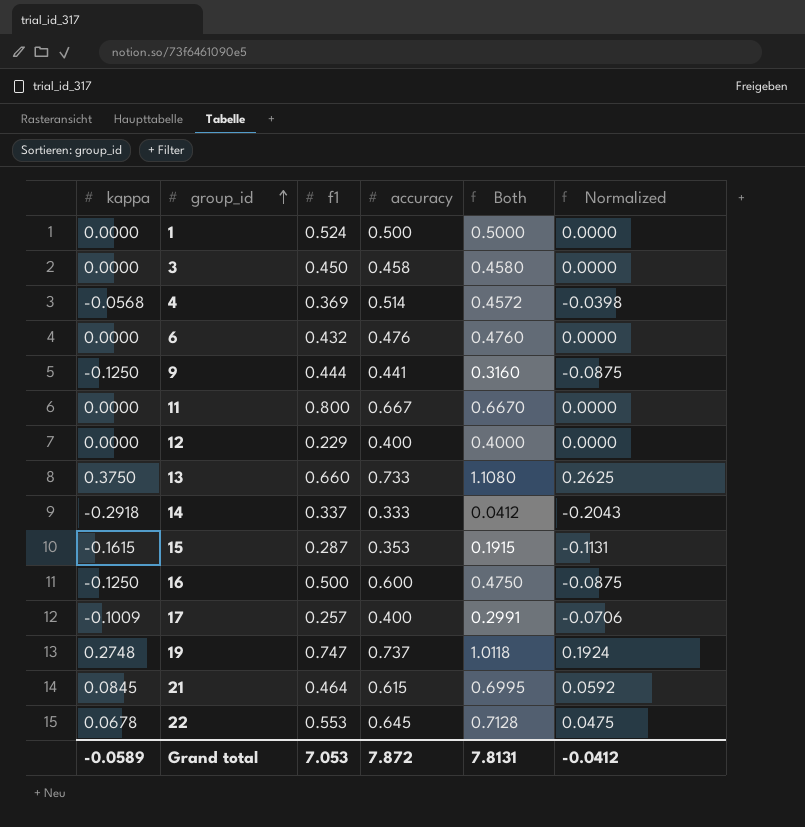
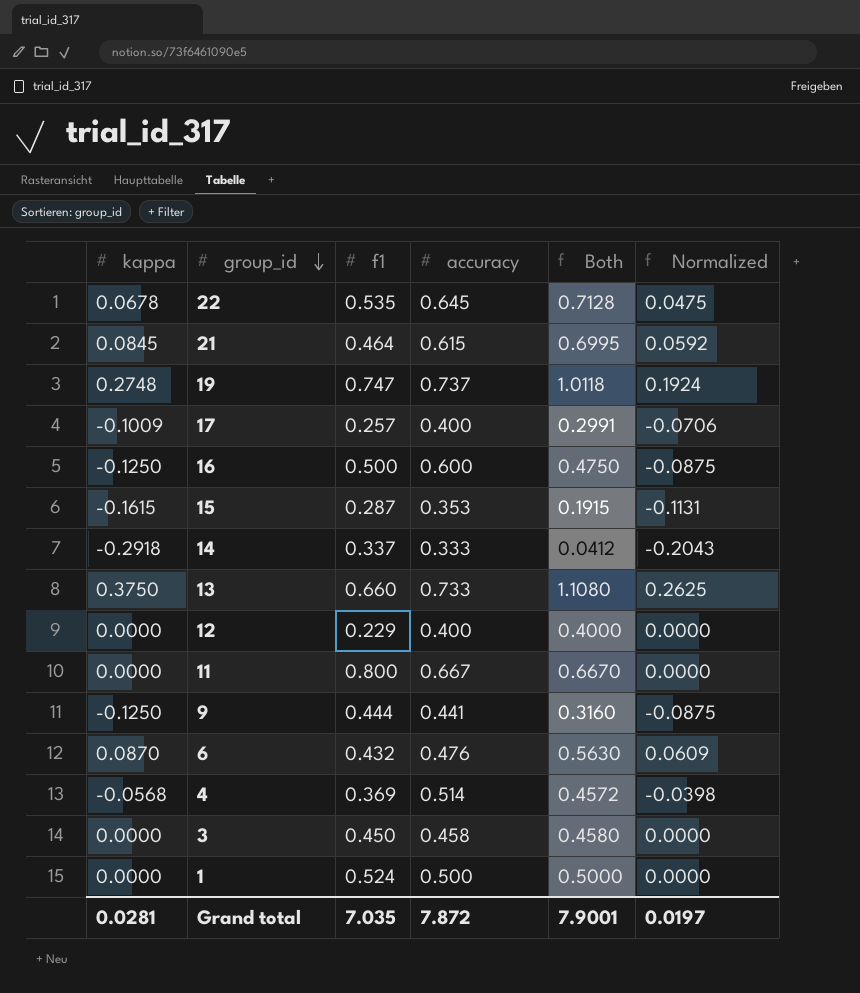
row order: group_id ascending -> group_id descending
22 | f1: 0.553 -> 0.535
6 | kappa: 0.0000 -> 0.0870
6 | Both: 0.4760 -> 0.5630
6 | Normalized: 0.0000 -> 0.0609
Grand total | kappa: -0.0589 -> 0.0281
Grand total | f1: 7.053 -> 7.035
Grand total | Both: 7.8131 -> 7.9001
Grand total | Normalized: -0.0412 -> 0.0197

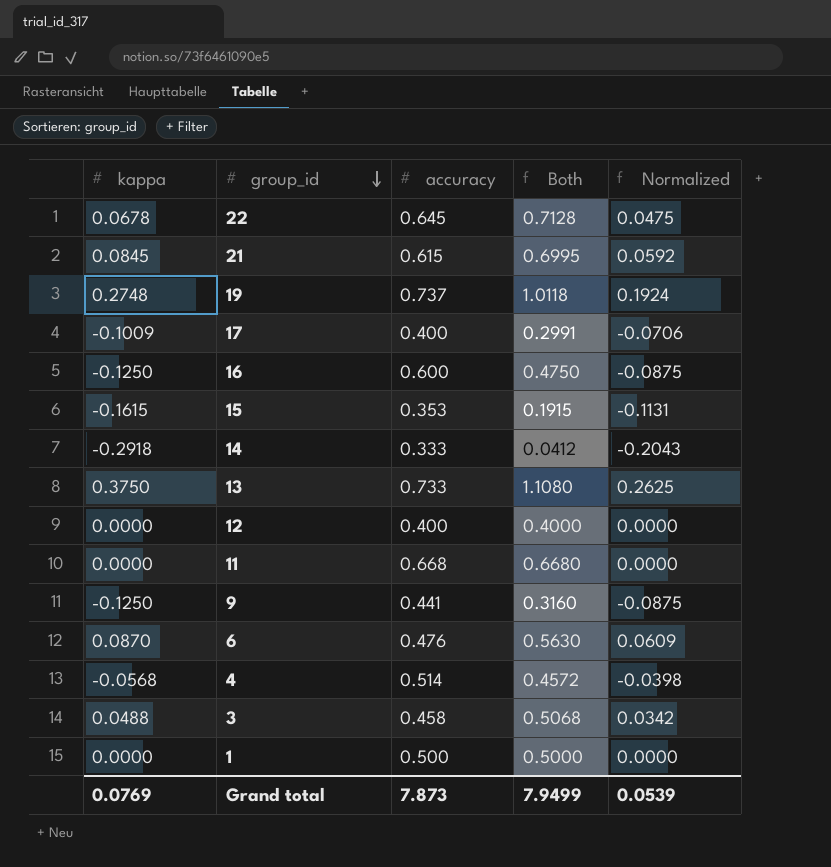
column f1 | position: 3 -> none
11 | accuracy: 0.667 -> 0.668
11 | Both: 0.6670 -> 0.6680
3 | kappa: 0.0000 -> 0.0488
3 | Both: 0.4580 -> 0.5068
3 | Normalized: 0.0000 -> 0.0342
Grand total | kappa: 0.0281 -> 0.0769
Grand total | accuracy: 7.872 -> 7.873
Grand total | Both: 7.9001 -> 7.9499
Grand total | Normalized: 0.0197 -> 0.0539

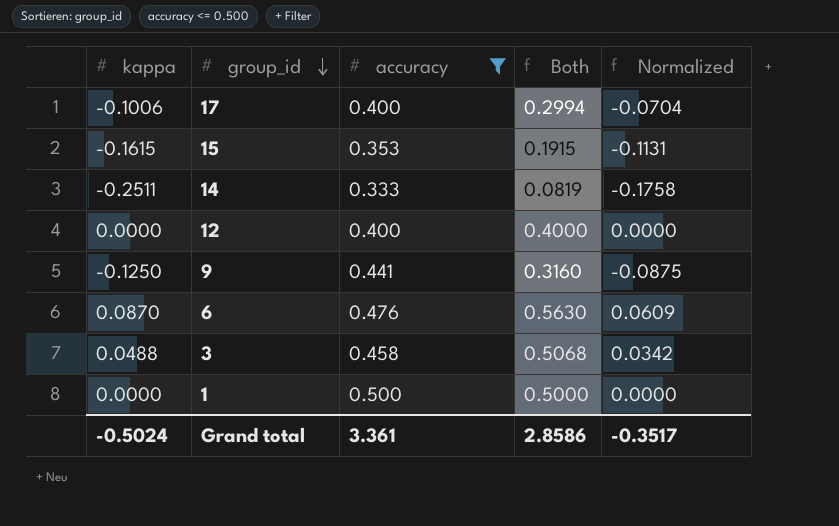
filter: none -> accuracy <= 0.500
17 | kappa: -0.1009 -> -0.1006
17 | Both: 0.2991 -> 0.2994
17 | Normalized: -0.0706 -> -0.0704
14 | kappa: -0.2918 -> -0.2511
14 | Both: 0.0412 -> 0.0819
14 | Normalized: -0.2043 -> -0.1758
Grand total | kappa: 0.0769 -> -0.5024
Grand total | accuracy: 7.873 -> 3.361
Grand total | Both: 7.9499 -> 2.8586
Grand total | Normalized: 0.0539 -> -0.3517

